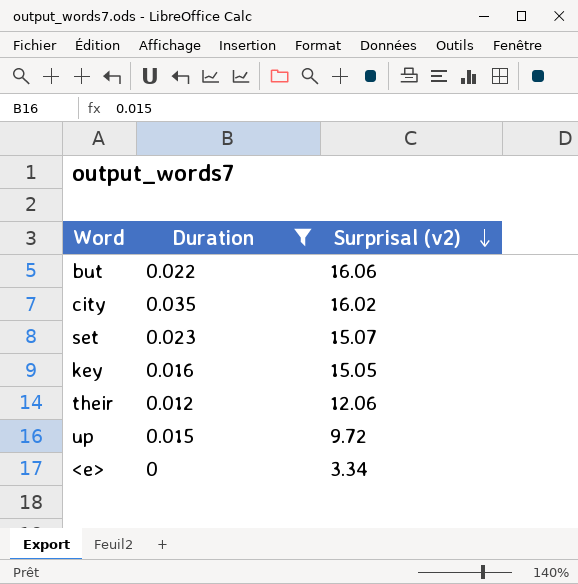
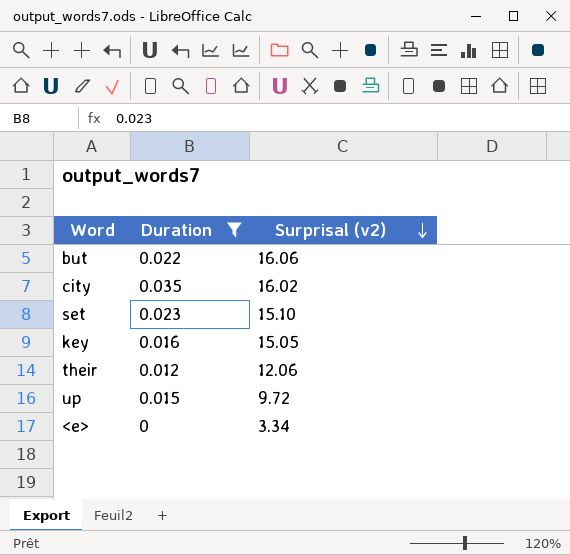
set | Surprisal (v2): 15.07 -> 15.10

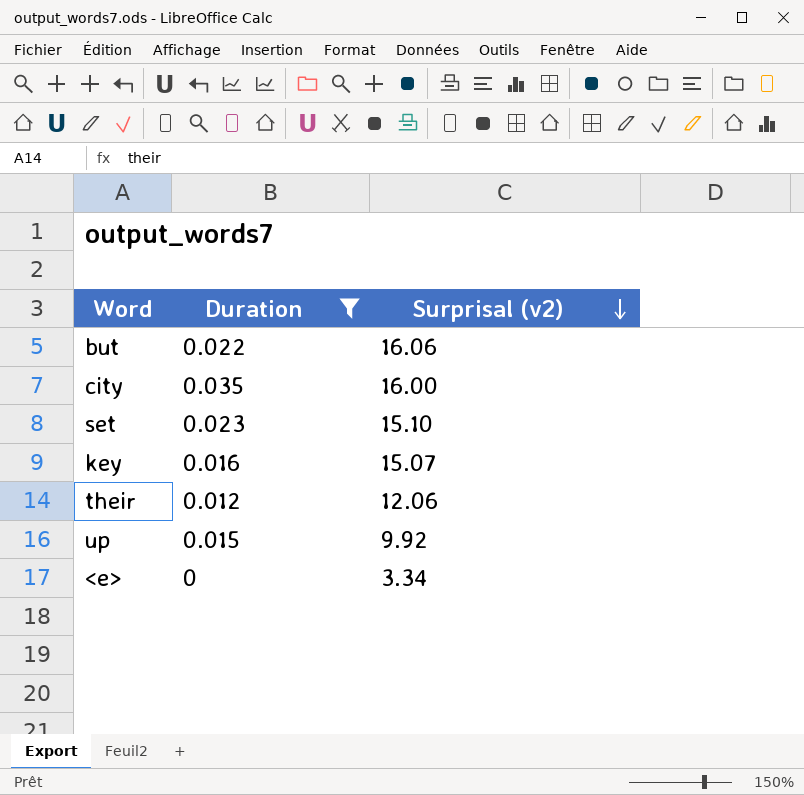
city | Surprisal (v2): 16.02 -> 16.00
key | Surprisal (v2): 15.05 -> 15.07
up | Surprisal (v2): 9.72 -> 9.92

